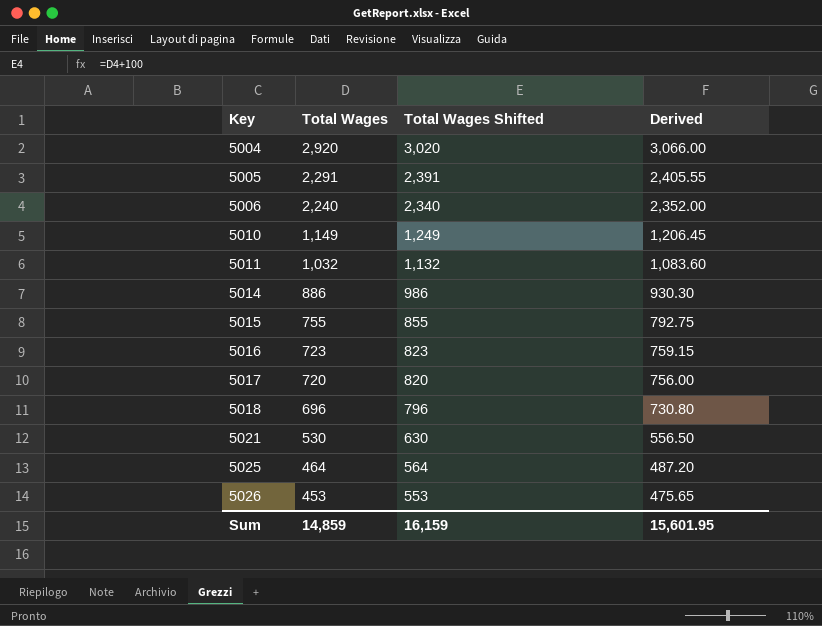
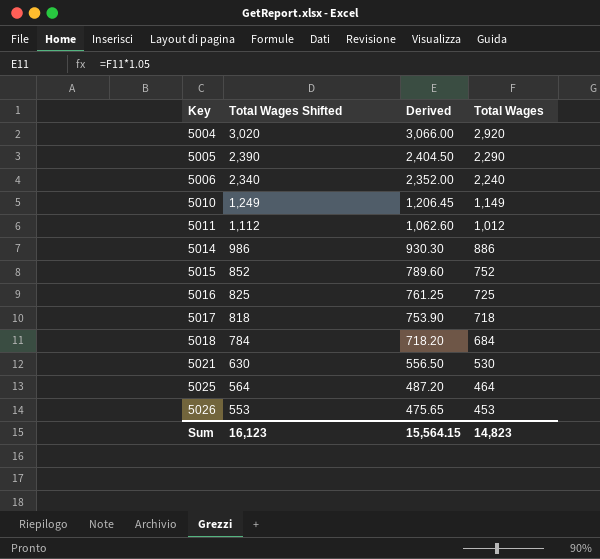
column Total Wages | position: 2 -> 4
5005 | Total Wages Shifted: 2,391 -> 2,390
5005 | Derived: 2,405.55 -> 2,404.50
5005 | Total Wages: 2,291 -> 2,290
5011 | Total Wages Shifted: 1,132 -> 1,112
5011 | Derived: 1,083.60 -> 1,062.60
5011 | Total Wages: 1,032 -> 1,012
5015 | Total Wages Shifted: 855 -> 852
5015 | Derived: 792.75 -> 789.60
5015 | Total Wages: 755 -> 752
5016 | Total Wages Shifted: 823 -> 825
5016 | Derived: 759.15 -> 761.25
5016 | Total Wages: 723 -> 725
5017 | Total Wages Shifted: 820 -> 818
5017 | Derived: 756.00 -> 753.90
5017 | Total Wages: 720 -> 718
5018 | Total Wages Shifted: 796 -> 784
5018 | Derived: 730.80 -> 718.20
5018 | Total Wages: 696 -> 684
Sum | Total Wages Shifted: 16,159 -> 16,123
Sum | Derived: 15,601.95 -> 15,564.15
Sum | Total Wages: 14,859 -> 14,823

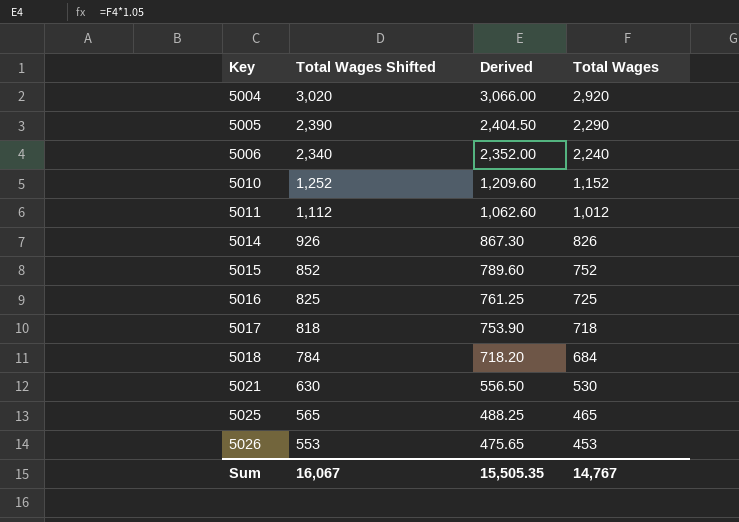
5010 | Total Wages Shifted: 1,249 -> 1,252
5010 | Derived: 1,206.45 -> 1,209.60
5010 | Total Wages: 1,149 -> 1,152
5014 | Total Wages Shifted: 986 -> 926
5014 | Derived: 930.30 -> 867.30
5014 | Total Wages: 886 -> 826
5025 | Total Wages Shifted: 564 -> 565
5025 | Derived: 487.20 -> 488.25
5025 | Total Wages: 464 -> 465
Sum | Total Wages Shifted: 16,123 -> 16,067
Sum | Derived: 15,564.15 -> 15,505.35
Sum | Total Wages: 14,823 -> 14,767

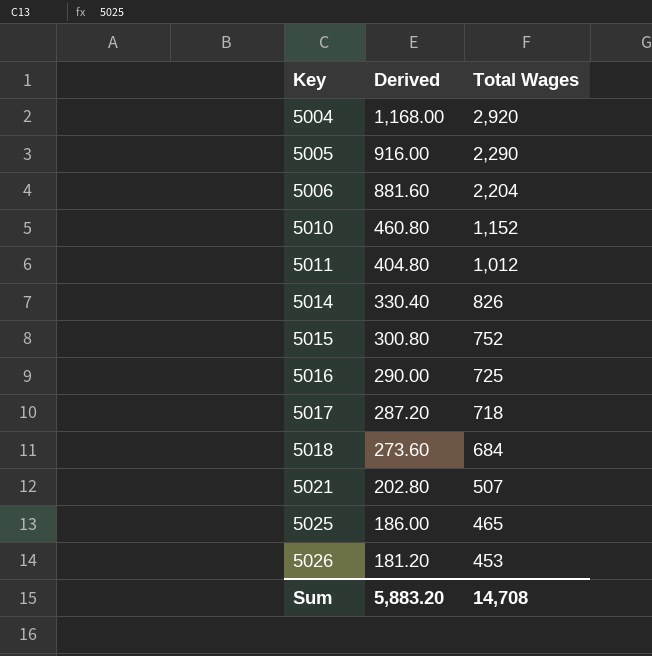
column Total Wages Shifted | formula: [Total Wages] + 100 -> none
column Derived | formula: [Total Wages] * 1.05 -> [Total Wages] * 0.4
5006 | Total Wages: 2,240 -> 2,204
5021 | Total Wages: 530 -> 507
Sum | Derived: 15,505.35 -> 5,883.20
Sum | Total Wages: 14,767 -> 14,708

